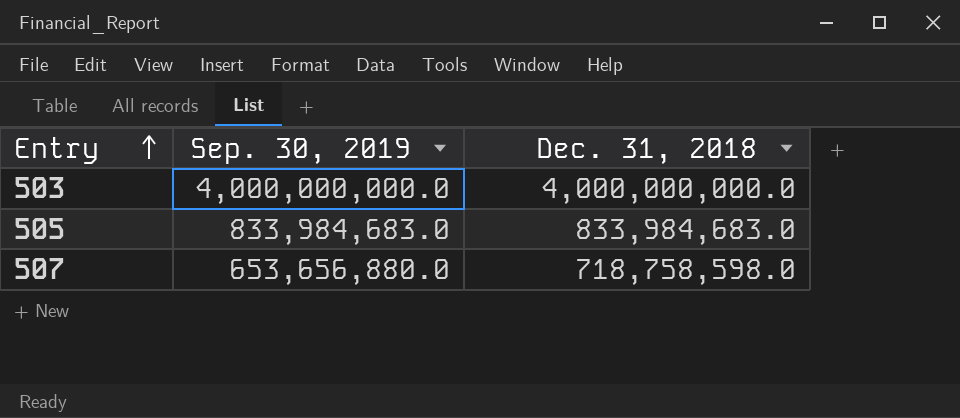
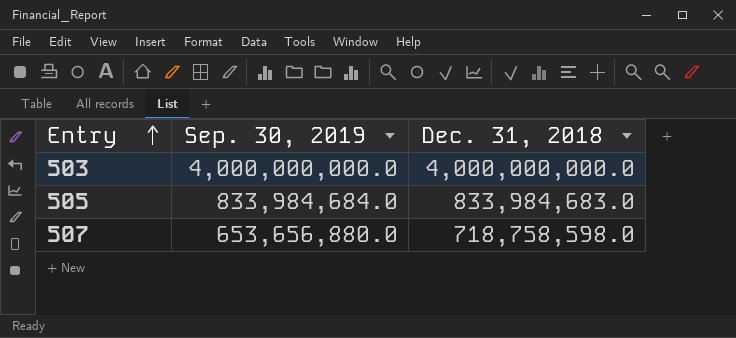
505 | Sep. 30, 2019: 833,984,683.0 -> 833,984,684.0

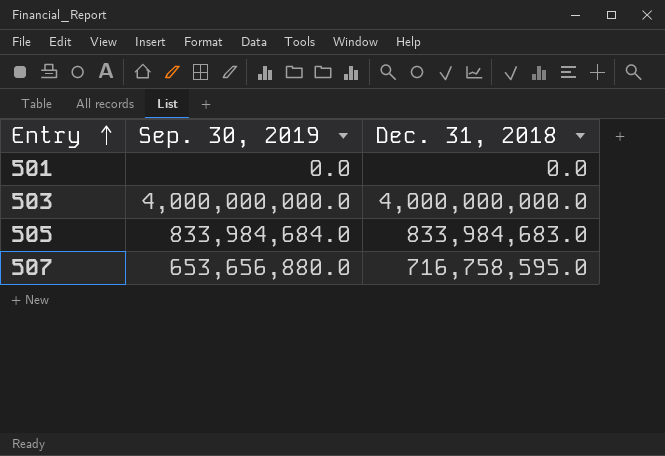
row 501: none -> 0.0 | 0.0
507 | Dec. 31, 2018: 718,758,598.0 -> 716,758,595.0

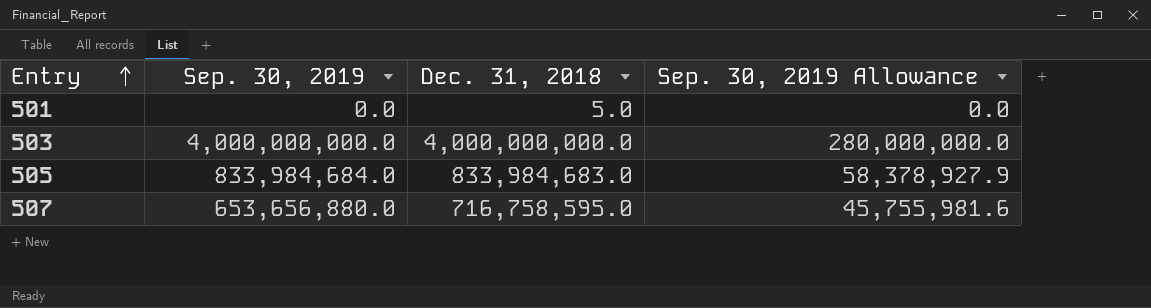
column Sep. 30, 2019 Allowance | formula: none -> [Sep. 30, 2019] * 0.07
501 | Dec. 31, 2018: 0.0 -> 5.0

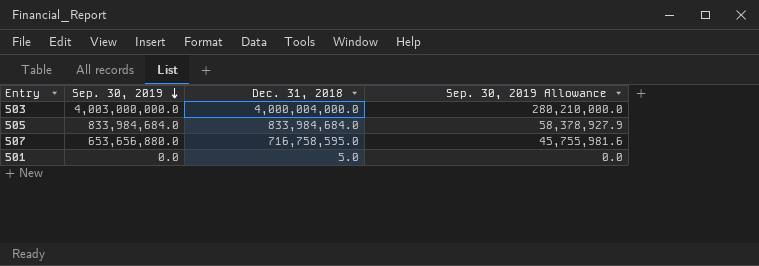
row order: Entry ascending -> Sep. 30, 2019 descending
503 | Sep. 30, 2019: 4,000,000,000.0 -> 4,003,000,000.0
503 | Dec. 31, 2018: 4,000,000,000.0 -> 4,000,004,000.0
503 | Sep. 30, 2019 Allowance: 280,000,000.0 -> 280,210,000.0
505 | Dec. 31, 2018: 833,984,683.0 -> 833,984,684.0

